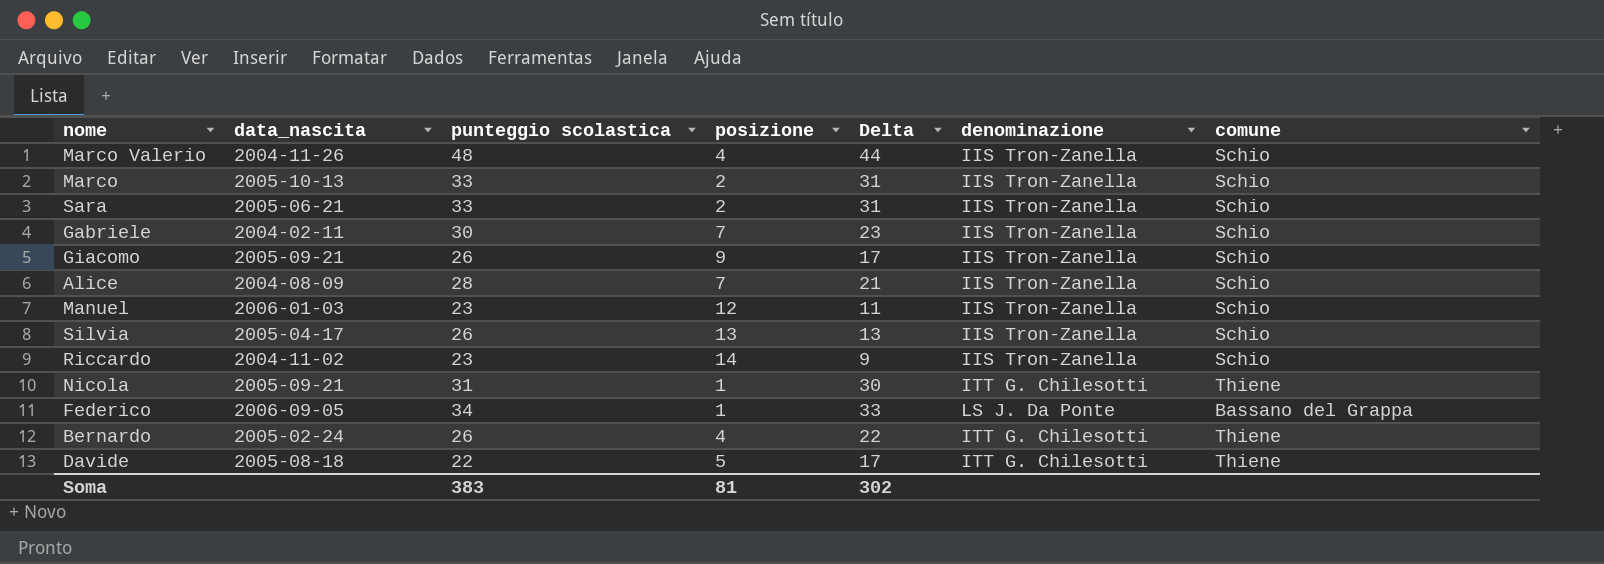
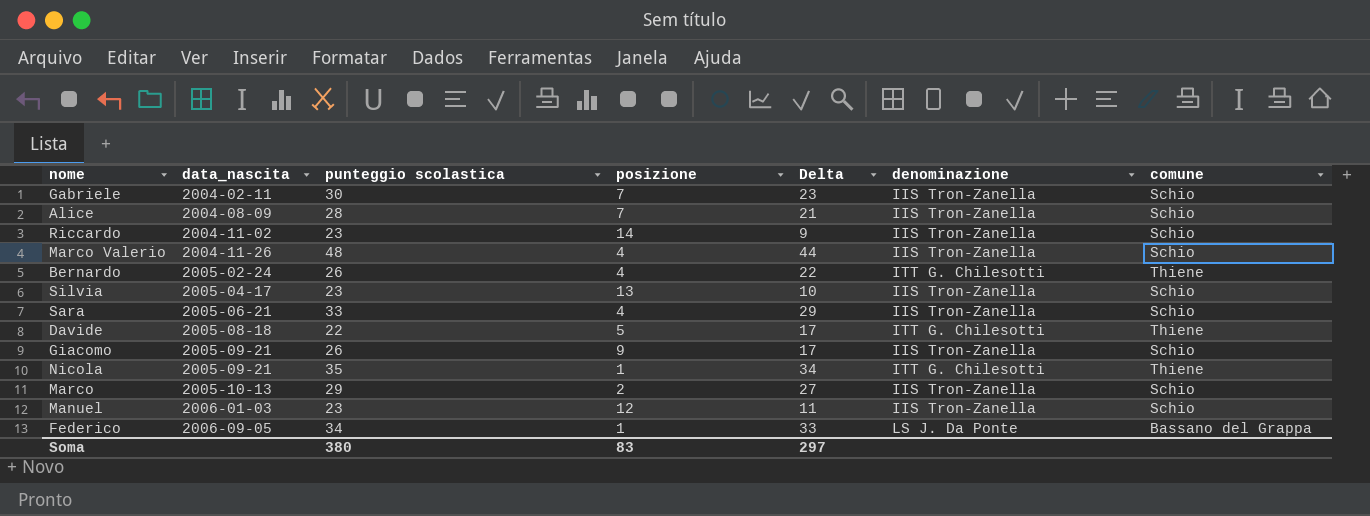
row order: none -> data_nascita ascending
Silvia | punteggio scolastica: 26 -> 23
Silvia | Delta: 13 -> 10
Sara | posizione: 2 -> 4
Sara | Delta: 31 -> 29
Nicola | punteggio scolastica: 31 -> 35
Nicola | Delta: 30 -> 34
Marco | punteggio scolastica: 33 -> 29
Marco | Delta: 31 -> 27
Soma | punteggio scolastica: 383 -> 380
Soma | posizione: 81 -> 83
Soma | Delta: 302 -> 297

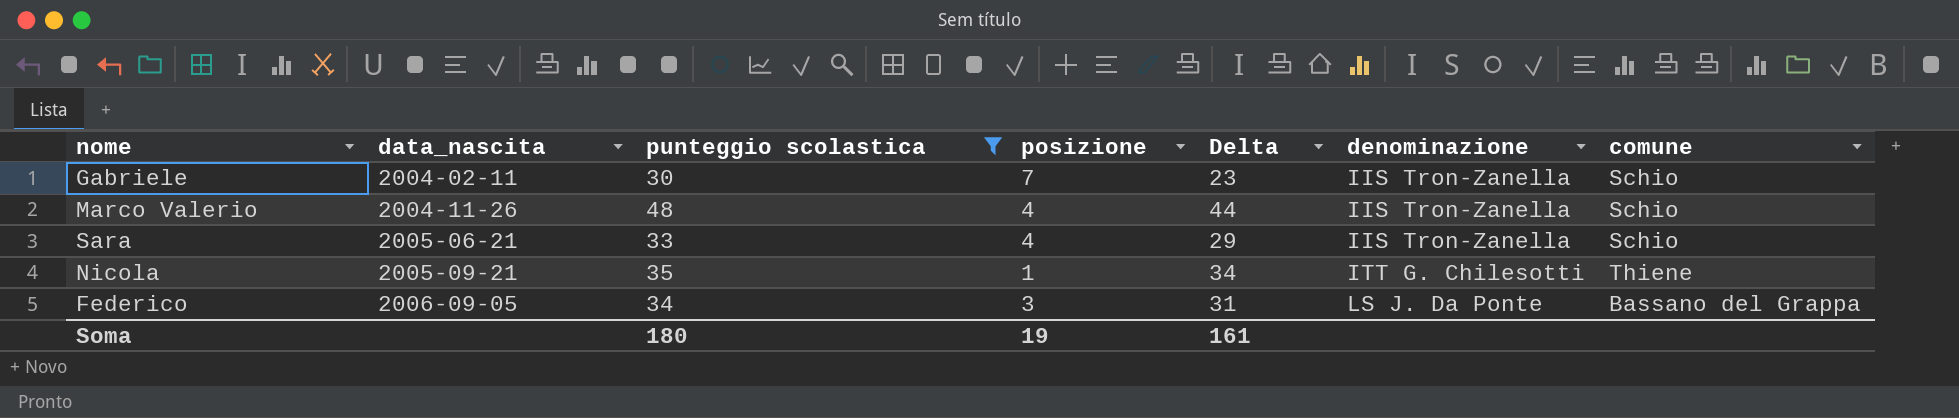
filter: none -> punteggio scolastica >= 30
Federico | posizione: 1 -> 3
Federico | Delta: 33 -> 31
Soma | punteggio scolastica: 380 -> 180
Soma | posizione: 83 -> 19
Soma | Delta: 297 -> 161

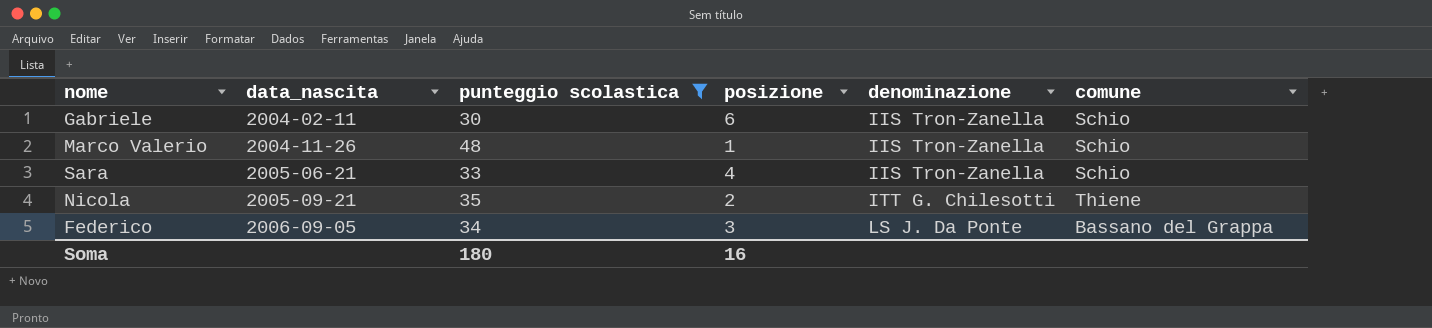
column Delta | formula: [punteggio scolastica] - [posizione] -> none
Gabriele | posizione: 7 -> 6
Marco Valerio | posizione: 4 -> 1
Nicola | posizione: 1 -> 2
Soma | posizione: 19 -> 16

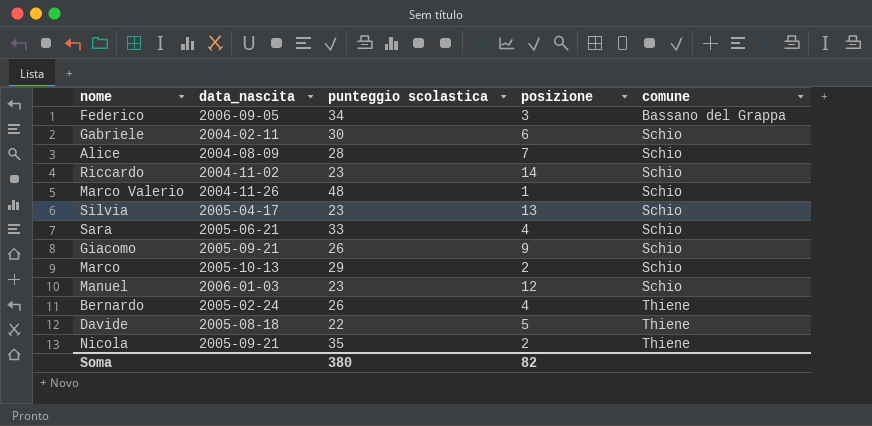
filter: punteggio scolastica >= 30 -> none
row order: data_nascita ascending -> comune ascending
column denominazione | position: 5 -> none
Soma | punteggio scolastica: 180 -> 380
Soma | posizione: 16 -> 82

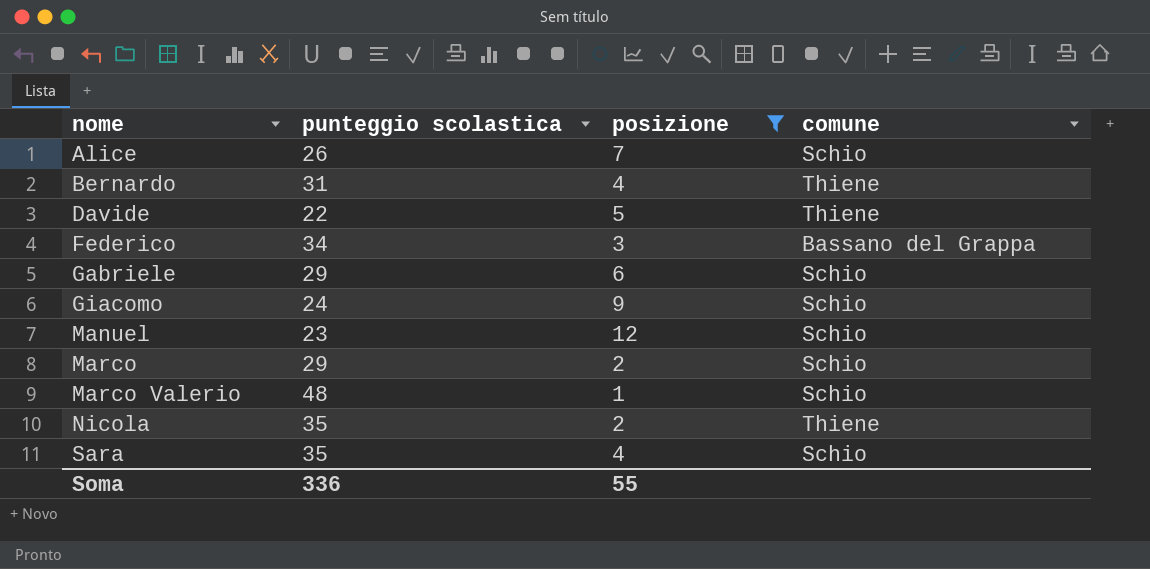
filter: none -> posizione <= 12
row order: comune ascending -> nome ascending
column data_nascita | position: 2 -> none
Alice | punteggio scolastica: 28 -> 26
Bernardo | punteggio scolastica: 26 -> 31
Gabriele | punteggio scolastica: 30 -> 29
Giacomo | punteggio scolastica: 26 -> 24
Sara | punteggio scolastica: 33 -> 35
Soma | punteggio scolastica: 380 -> 336
Soma | posizione: 82 -> 55

